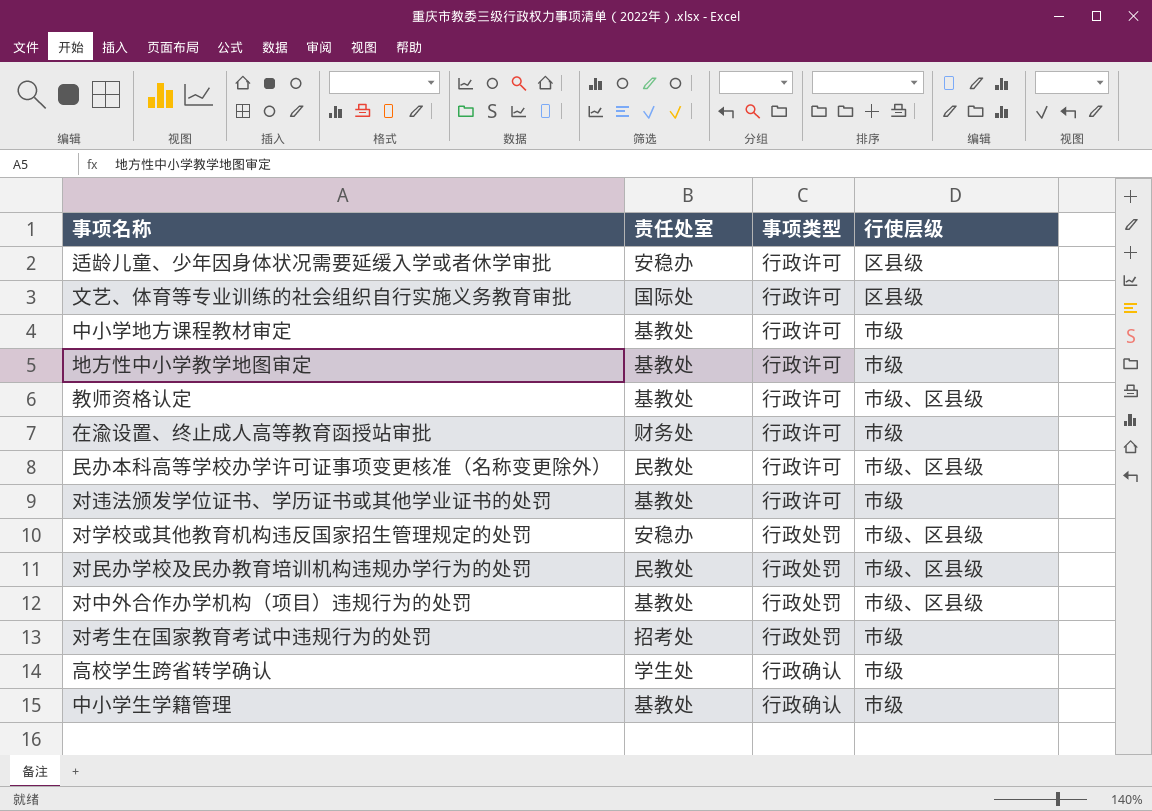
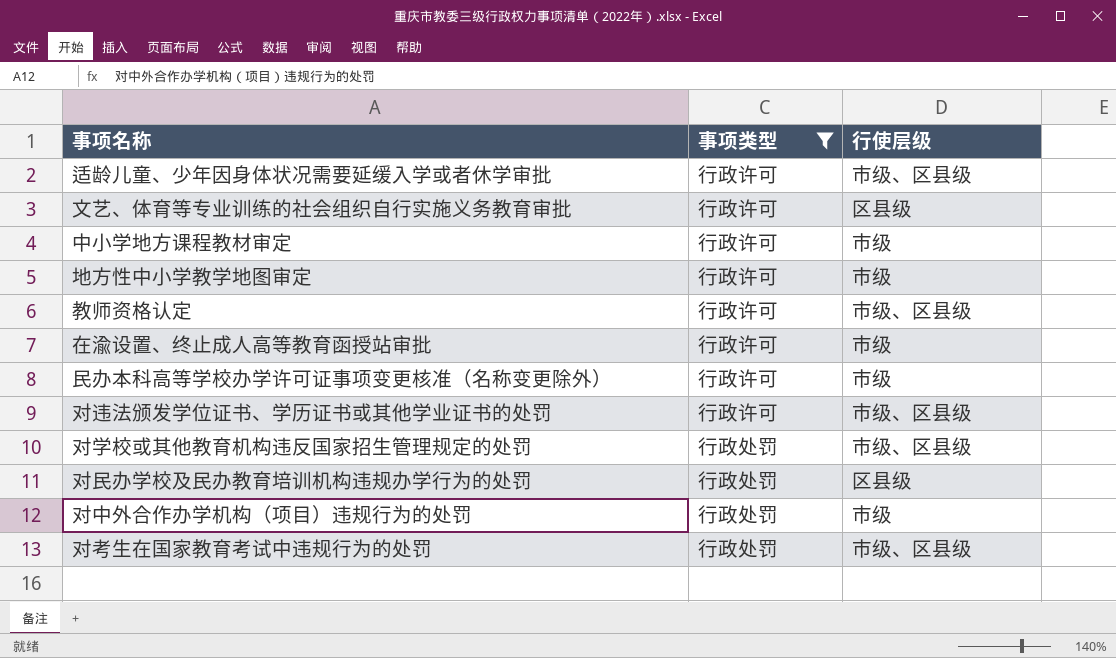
filter: none -> 事项类型 != 行政确认
column 责任处室 | position: 2 -> none
适龄儿童、少年因身体状况需要延缓入学或者休学审批 | 行使层级: 区县级 -> 市级、区县级
民办本科高等学校办学许可证事项变更核准（名称变更除外） | 行使层级: 市级、区县级 -> 市级
对违法颁发学位证书、学历证书或其他学业证书的处罚 | 行使层级: 市级 -> 市级、区县级
对民办学校及民办教育培训机构违规办学行为的处罚 | 行使层级: 市级、区县级 -> 区县级
对中外合作办学机构（项目）违规行为的处罚 | 行使层级: 市级、区县级 -> 市级
对考生在国家教育考试中违规行为的处罚 | 行使层级: 市级 -> 市级、区县级

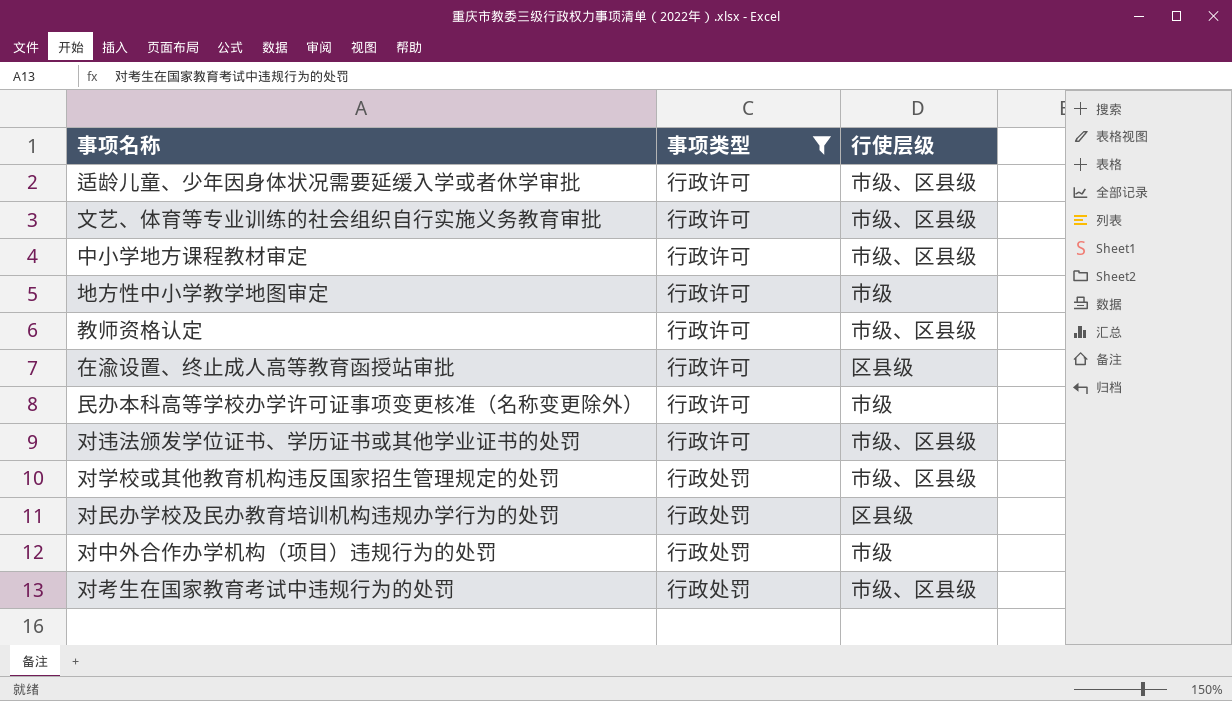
文艺、体育等专业训练的社会组织自行实施义务教育审批 | 行使层级: 区县级 -> 市级、区县级
中小学地方课程教材审定 | 行使层级: 市级 -> 市级、区县级
在渝设置、终止成人高等教育函授站审批 | 行使层级: 市级 -> 区县级

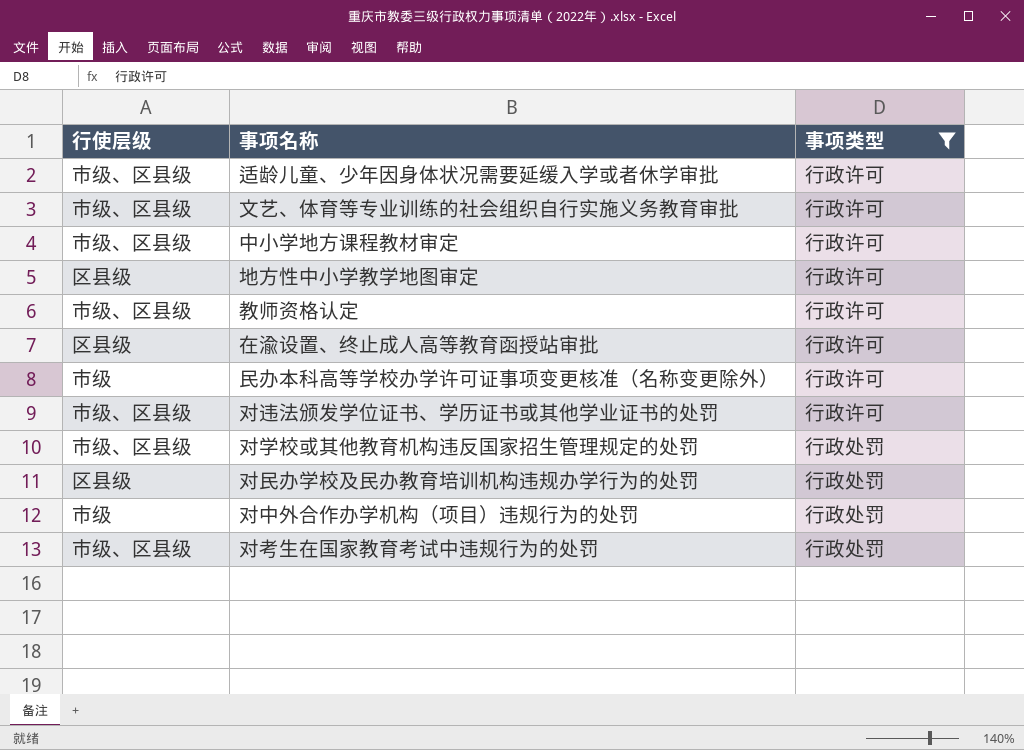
column 行使层级 | position: 3 -> 1
地方性中小学教学地图审定 | 行使层级: 市级 -> 区县级

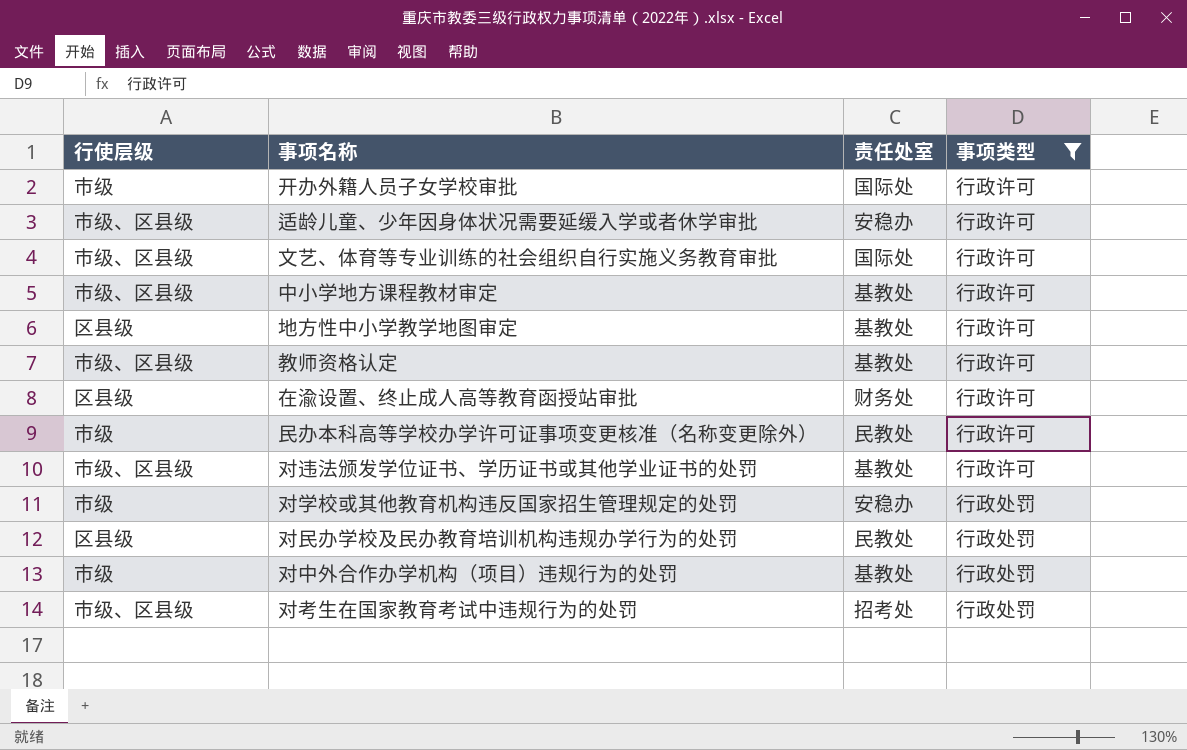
column 责任处室 | position: none -> 3
row 开办外籍人员子女学校审批: none -> 市级 | 国际处 | 行政许可
对学校或其他教育机构违反国家招生管理规定的处罚 | 行使层级: 市级、区县级 -> 市级

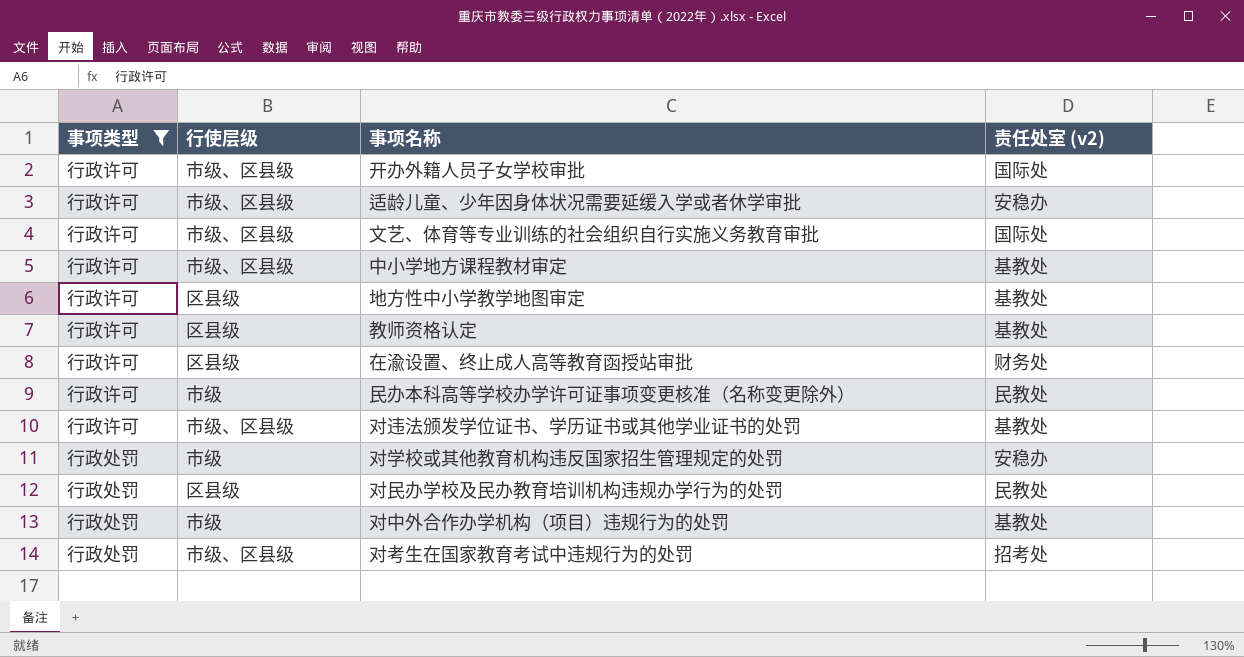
column 事项类型 | position: 4 -> 1
column name: 责任处室 -> 责任处室 (v2)
开办外籍人员子女学校审批 | 行使层级: 市级 -> 市级、区县级
教师资格认定 | 行使层级: 市级、区县级 -> 区县级

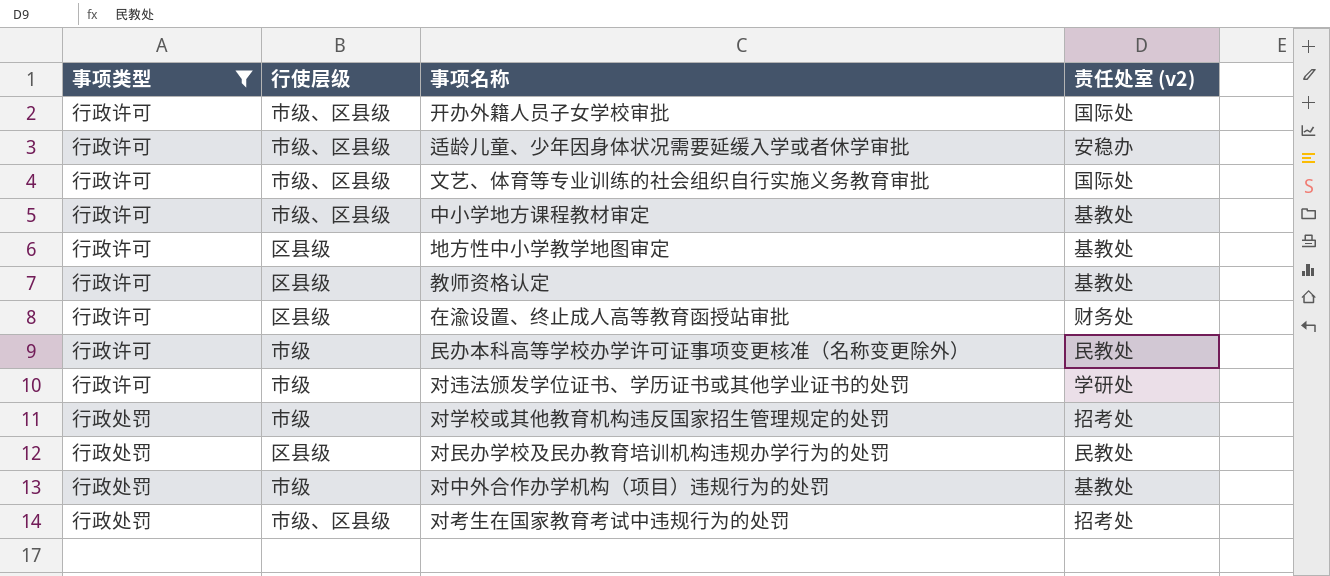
对违法颁发学位证书、学历证书或其他学业证书的处罚 | 行使层级: 市级、区县级 -> 市级
对违法颁发学位证书、学历证书或其他学业证书的处罚 | 责任处室 (v2): 基教处 -> 学研处
对学校或其他教育机构违反国家招生管理规定的处罚 | 责任处室 (v2): 安稳办 -> 招考处

